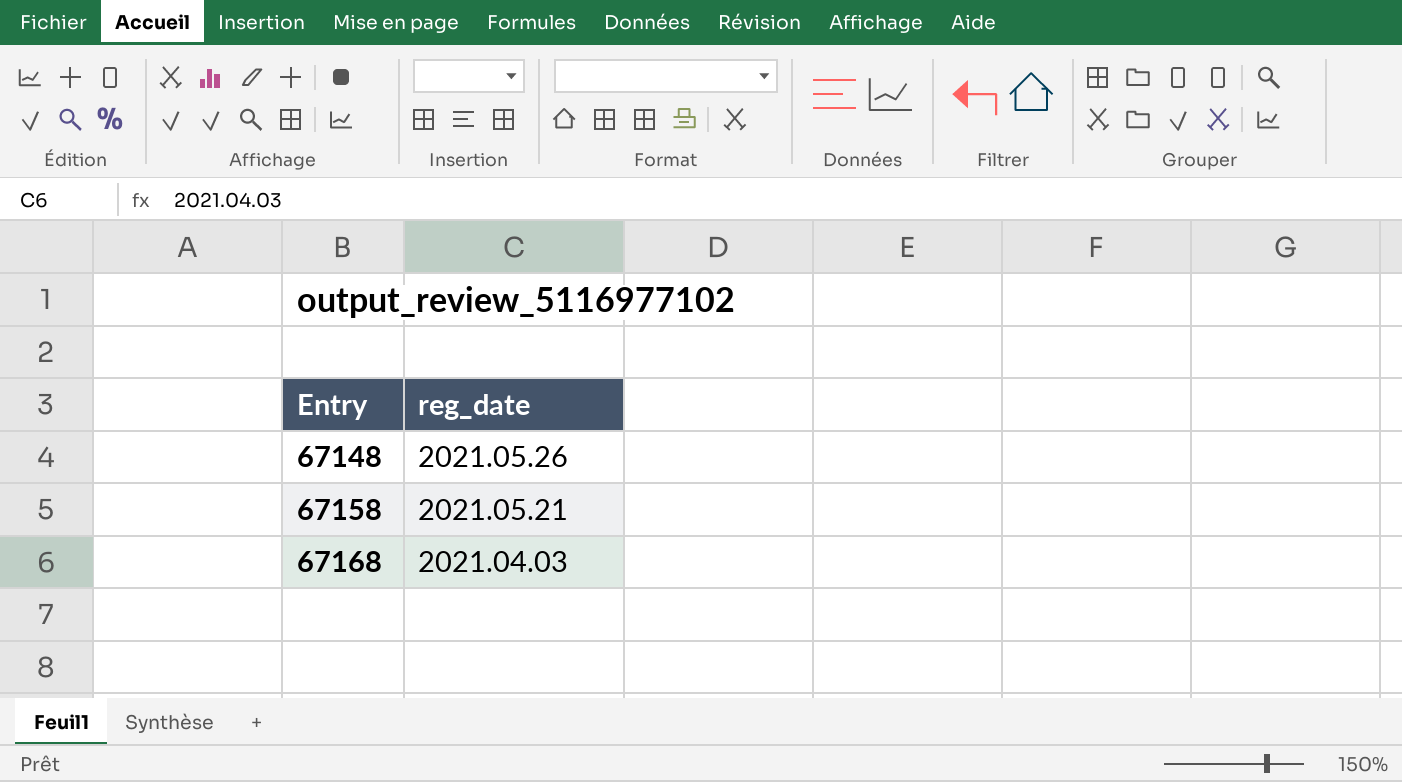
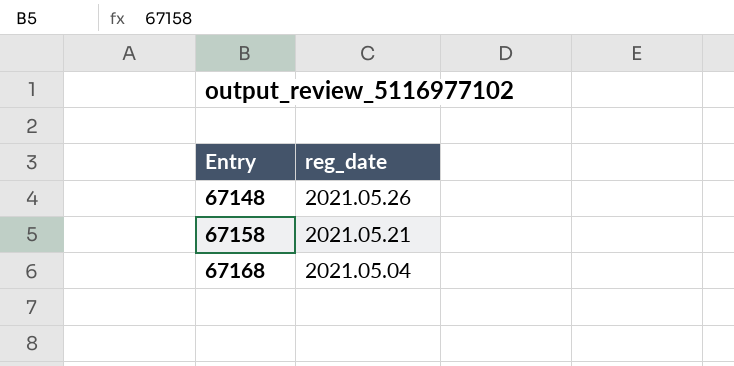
67168 | reg_date: 2021.04.03 -> 2021.05.04

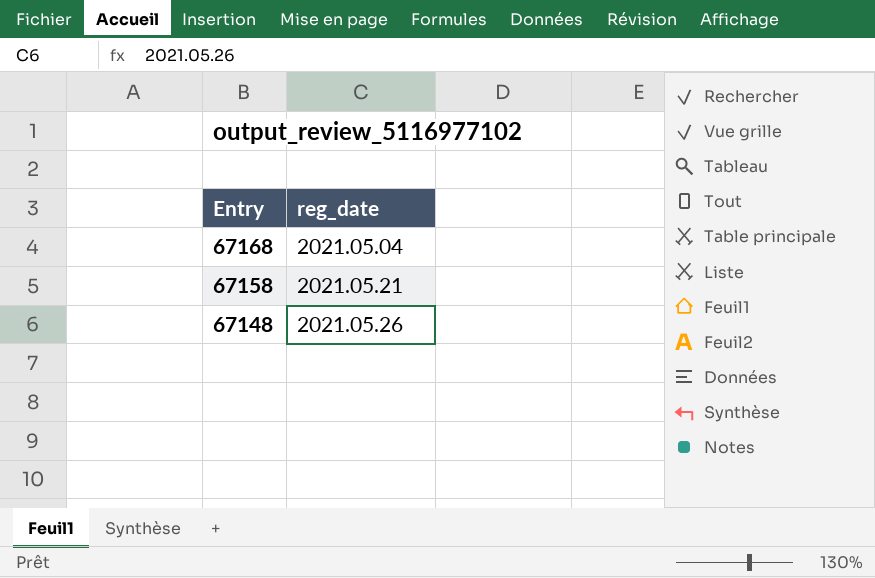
row order: Entry ascending -> Entry descending

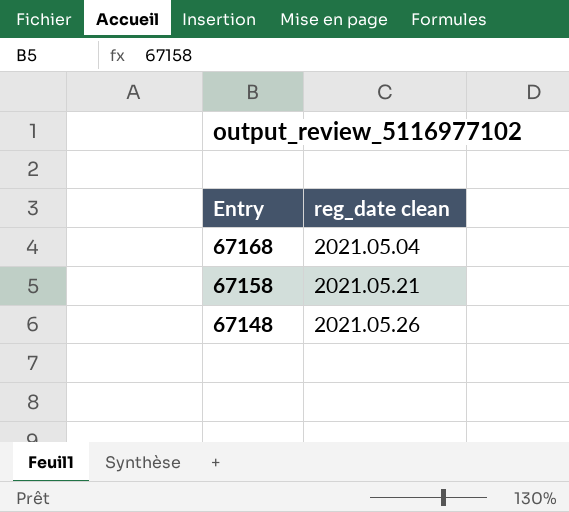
column name: reg_date -> reg_date clean

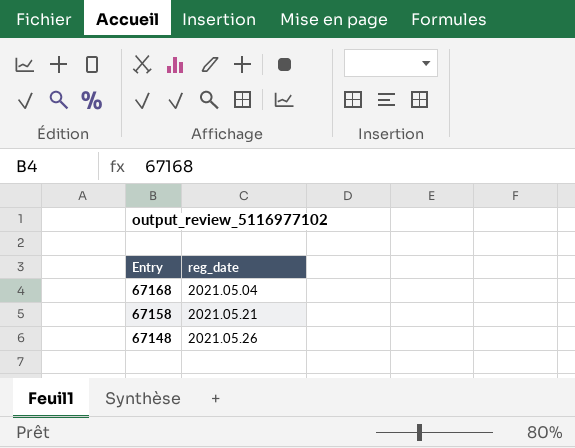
column name: reg_date clean -> reg_date

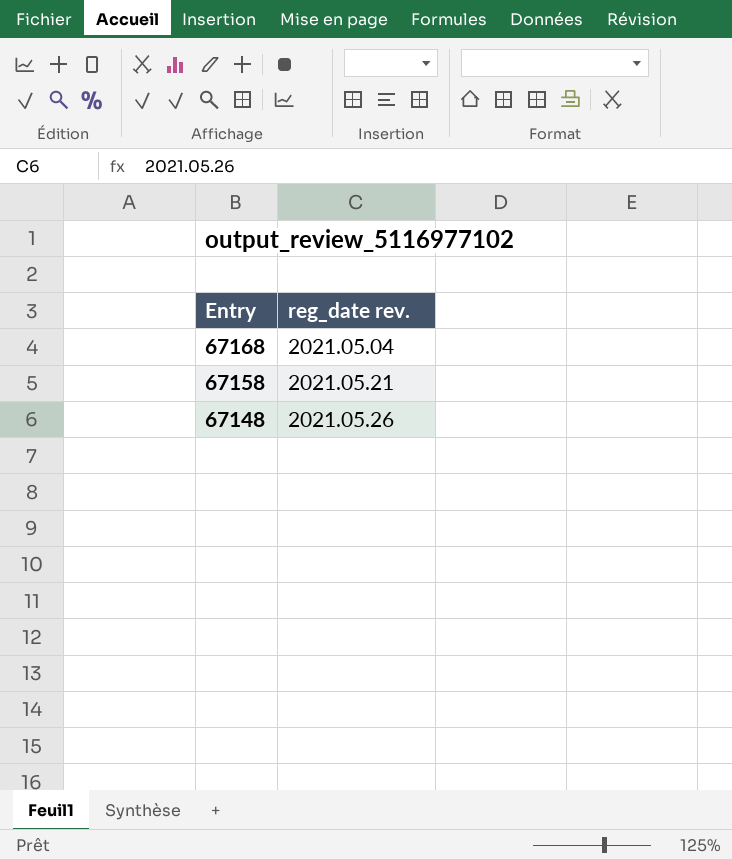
column name: reg_date -> reg_date rev.

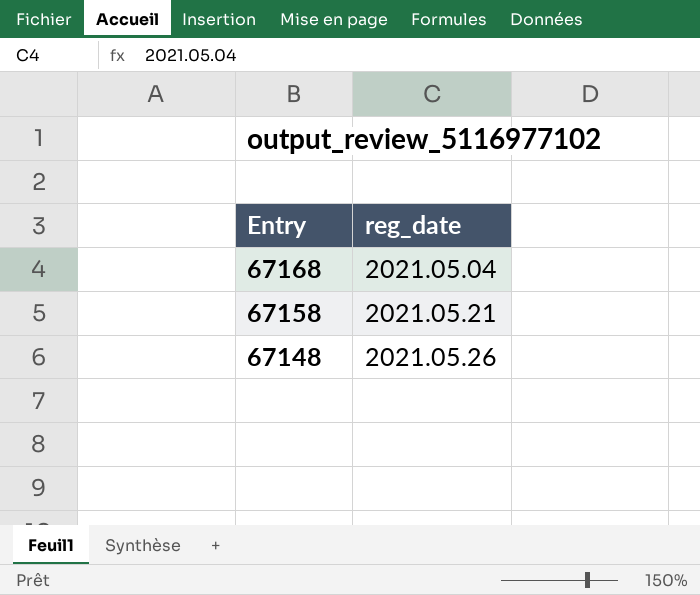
column name: reg_date rev. -> reg_date

